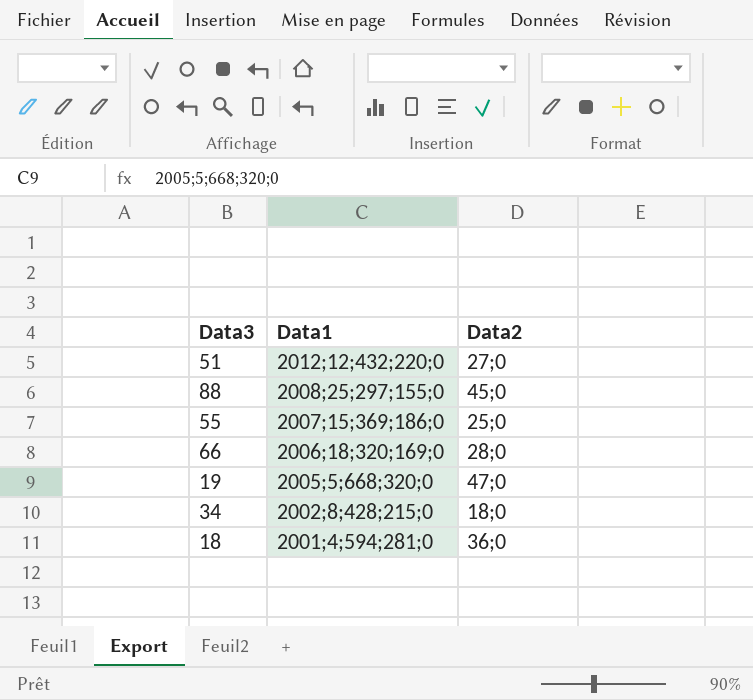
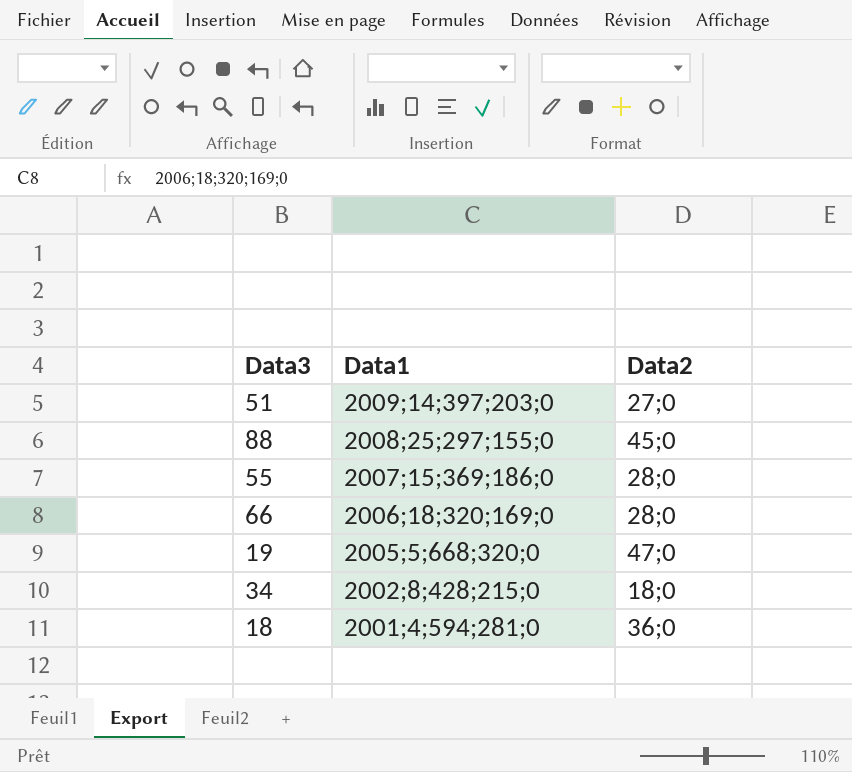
51 | Data1: 2012;12;432;220;0 -> 2009;14;397;203;0
55 | Data2: 25;0 -> 28;0

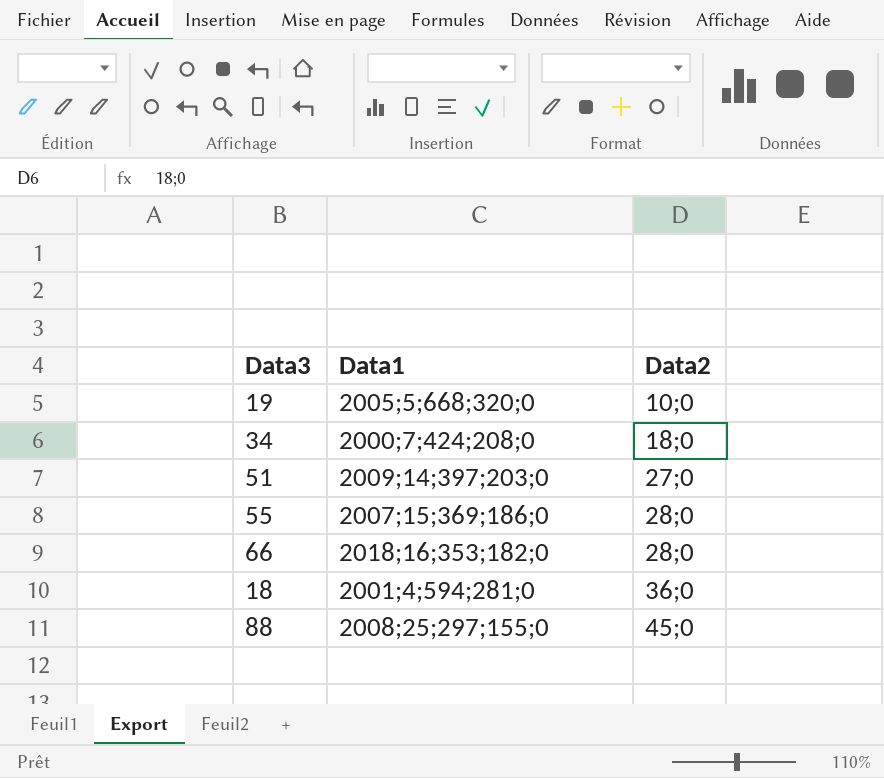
row order: Data1 descending -> Data2 ascending
19 | Data2: 47;0 -> 10;0
34 | Data1: 2002;8;428;215;0 -> 2000;7;424;208;0
66 | Data1: 2006;18;320;169;0 -> 2018;16;353;182;0

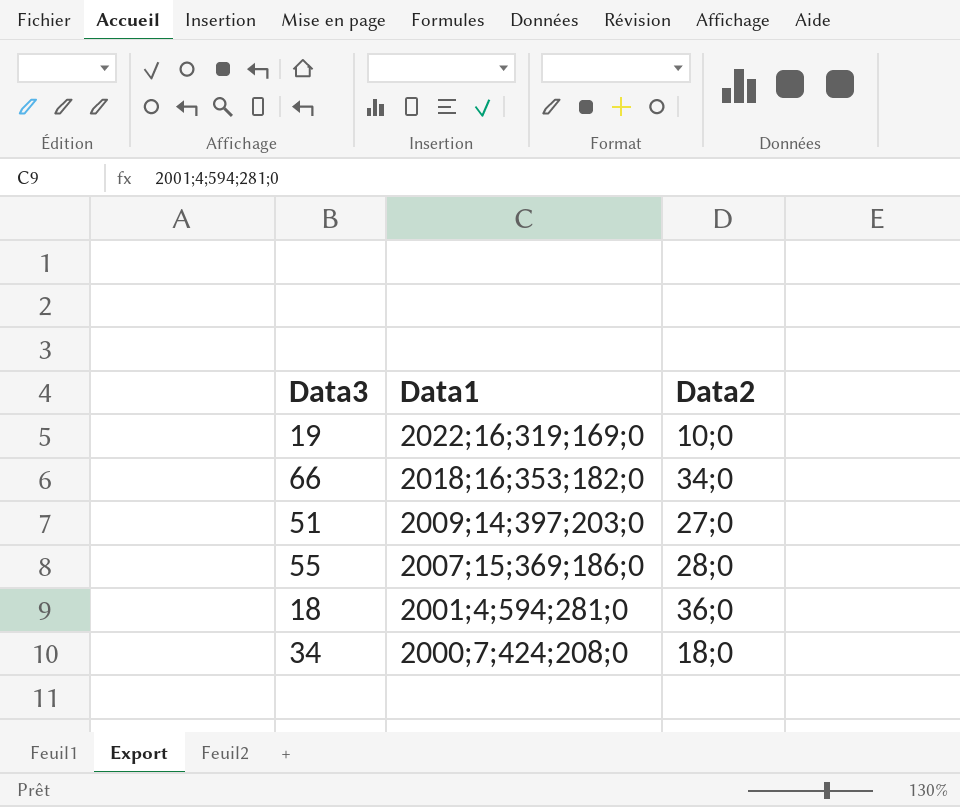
row order: Data2 ascending -> Data1 descending
row 88: 2008;25;297;155;0 | 45;0 -> none
19 | Data1: 2005;5;668;320;0 -> 2022;16;319;169;0
66 | Data2: 28;0 -> 34;0

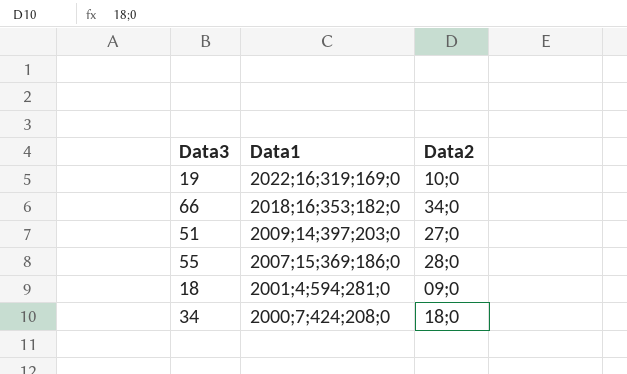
18 | Data2: 36;0 -> 09;0

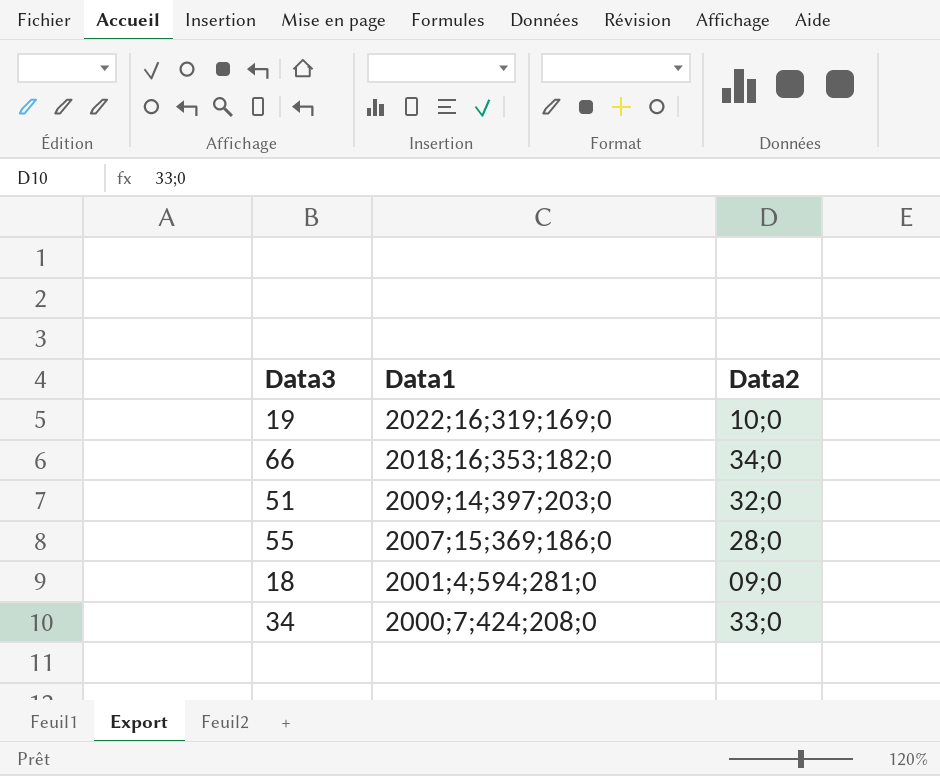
51 | Data2: 27;0 -> 32;0
34 | Data2: 18;0 -> 33;0

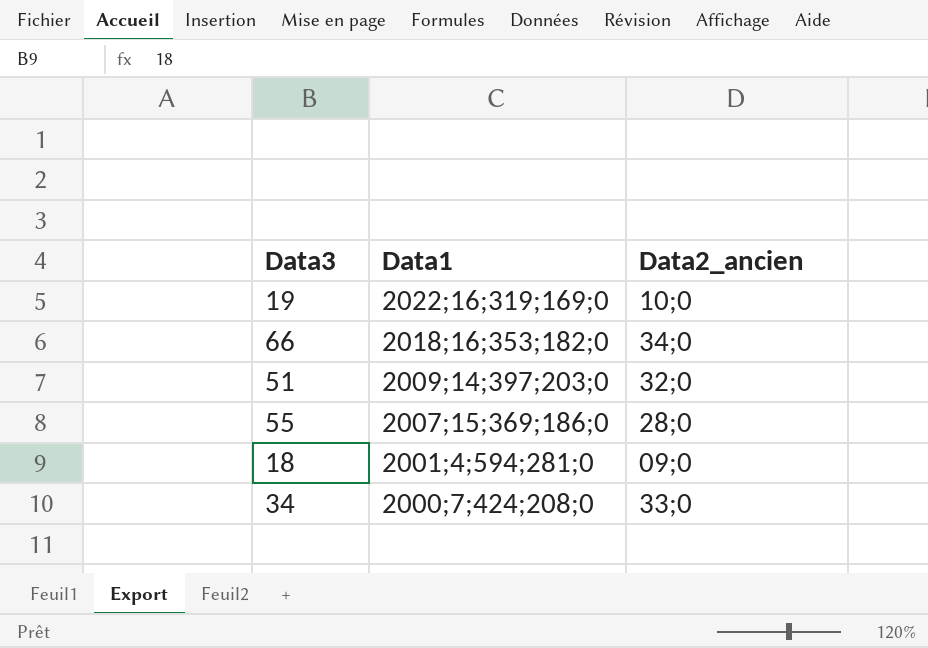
column name: Data2 -> Data2_ancien

